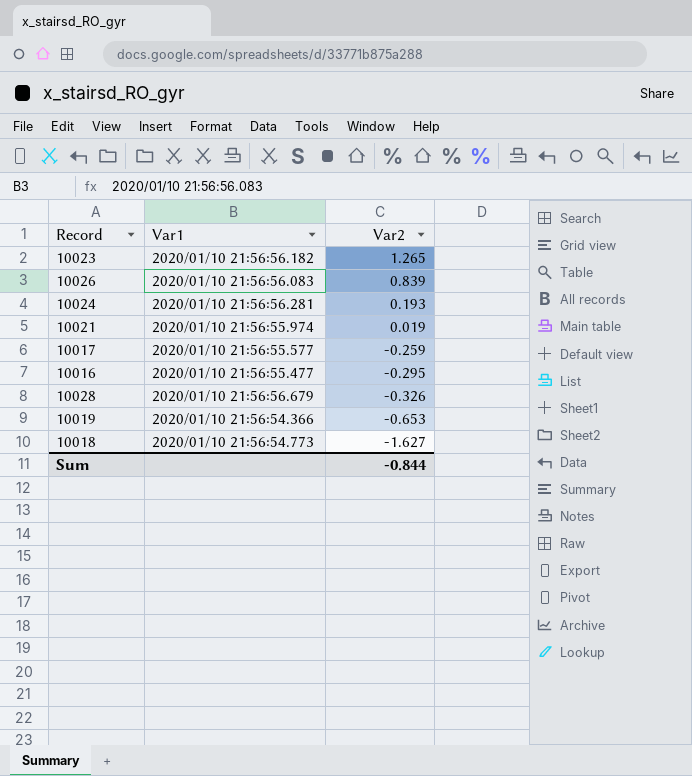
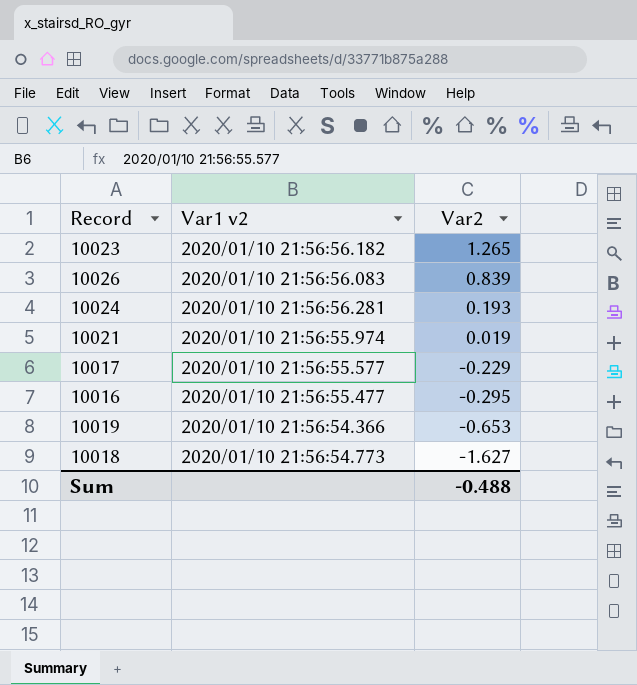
column name: Var1 -> Var1 v2
row 10028: 2020/01/10 21:56:56.679 | -0.326 -> none
10017 | Var2: -0.259 -> -0.229
Sum | Var2: -0.844 -> -0.488

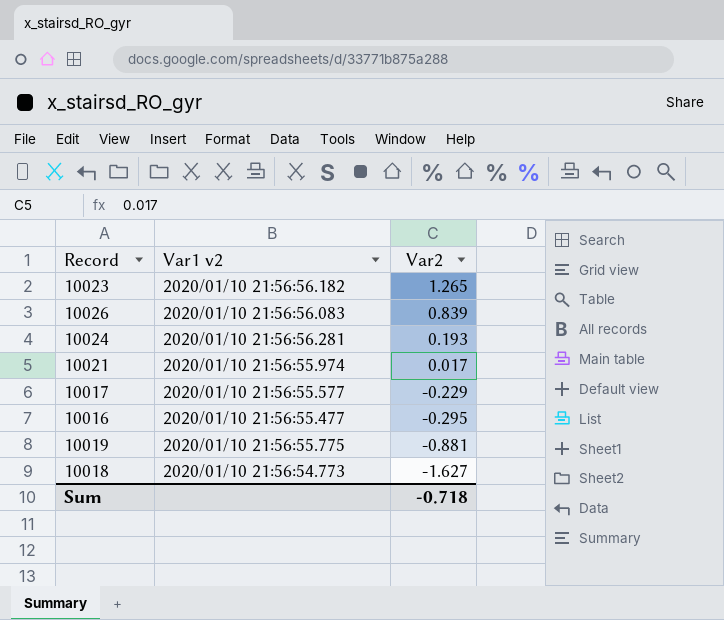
10021 | Var2: 0.019 -> 0.017
10019 | Var1 v2: 2020/01/10 21:56:54.366 -> 2020/01/10 21:56:55.775
10019 | Var2: -0.653 -> -0.881
Sum | Var2: -0.488 -> -0.718

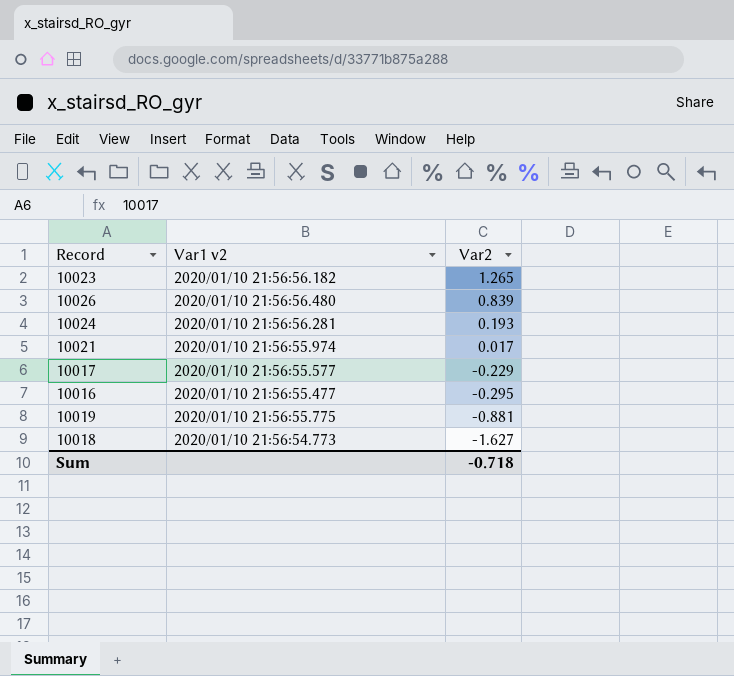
10026 | Var1 v2: 2020/01/10 21:56:56.083 -> 2020/01/10 21:56:56.480

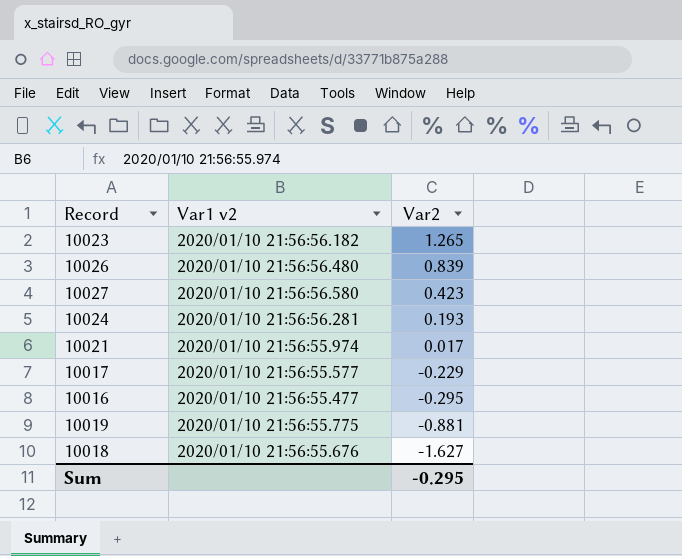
row 10027: none -> 2020/01/10 21:56:56.580 | 0.423
10018 | Var1 v2: 2020/01/10 21:56:54.773 -> 2020/01/10 21:56:55.676
Sum | Var2: -0.718 -> -0.295

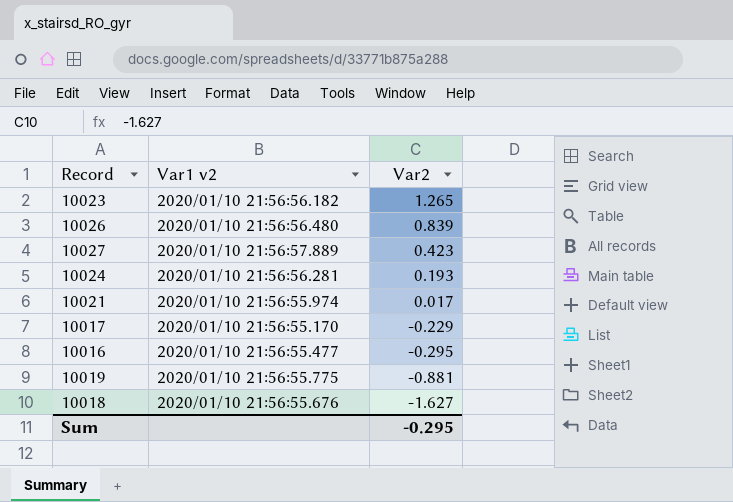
10027 | Var1 v2: 2020/01/10 21:56:56.580 -> 2020/01/10 21:56:57.889
10017 | Var1 v2: 2020/01/10 21:56:55.577 -> 2020/01/10 21:56:55.170

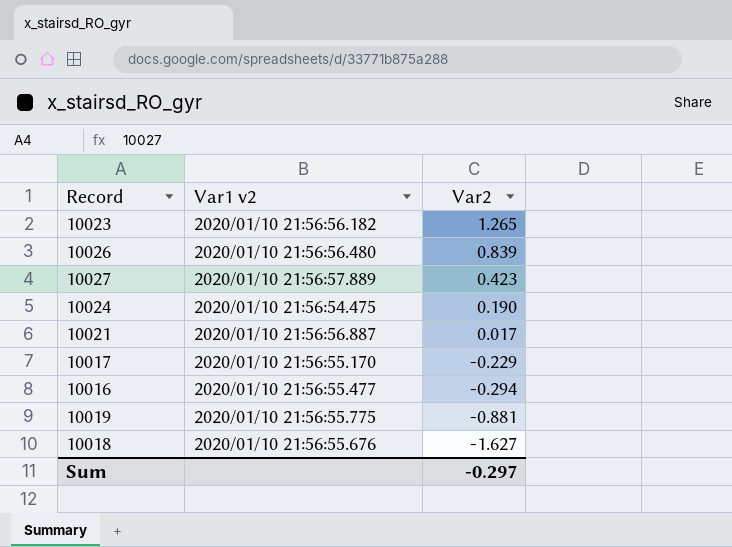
10024 | Var1 v2: 2020/01/10 21:56:56.281 -> 2020/01/10 21:56:54.475
10024 | Var2: 0.193 -> 0.190
10021 | Var1 v2: 2020/01/10 21:56:55.974 -> 2020/01/10 21:56:56.887
10016 | Var2: -0.295 -> -0.294
Sum | Var2: -0.295 -> -0.297

